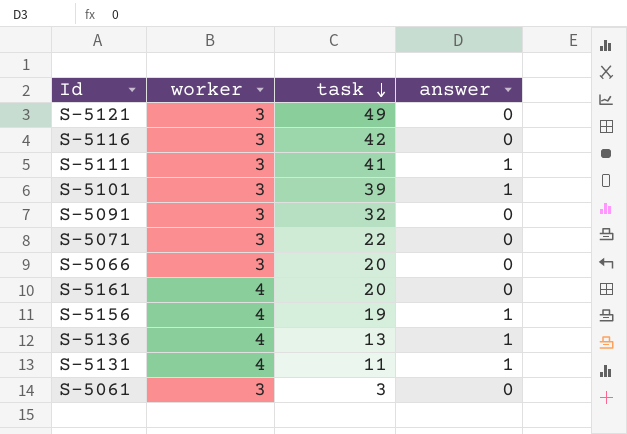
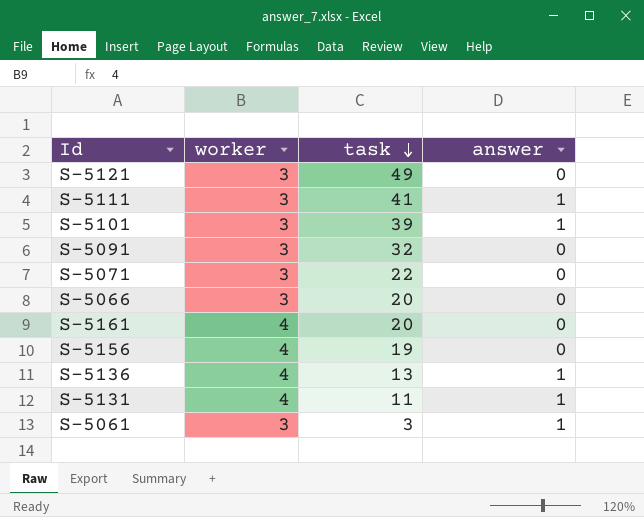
row S-5116: 3 | 42 | 0 -> none
S-5156 | answer: 1 -> 0
S-5061 | answer: 0 -> 1

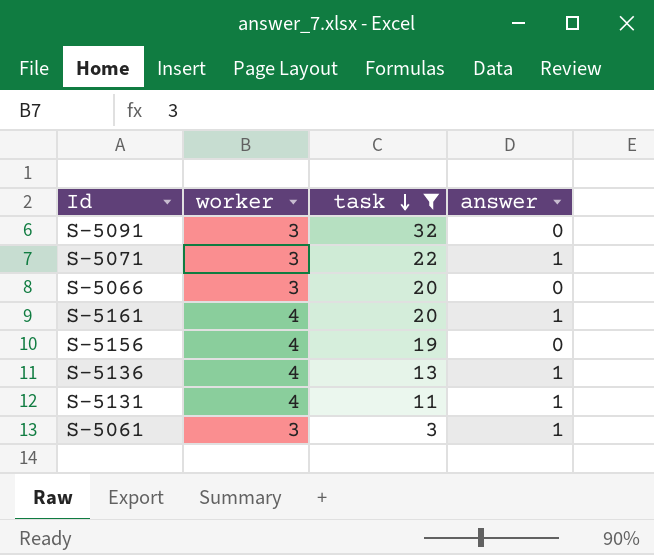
filter: none -> task <= 32
S-5071 | answer: 0 -> 1
S-5161 | answer: 0 -> 1

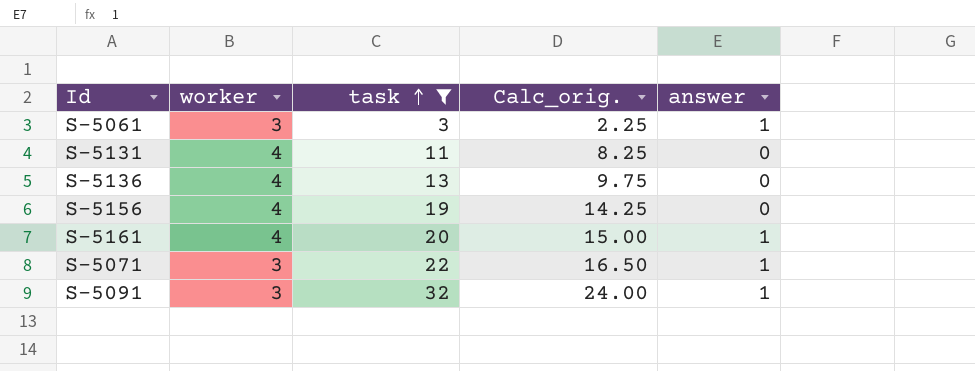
row order: task descending -> task ascending
column Calc_orig. | formula: none -> [task] * 0.75
row S-5066: 3 | 20 | 0 -> none
S-5131 | answer: 1 -> 0
S-5136 | answer: 1 -> 0
S-5091 | answer: 0 -> 1

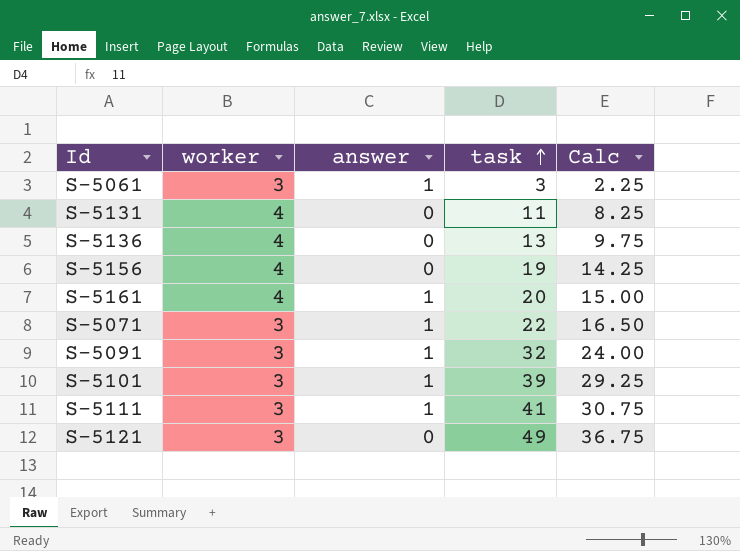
filter: task <= 32 -> none
column answer | position: 5 -> 3
column name: Calc_orig. -> Calc

